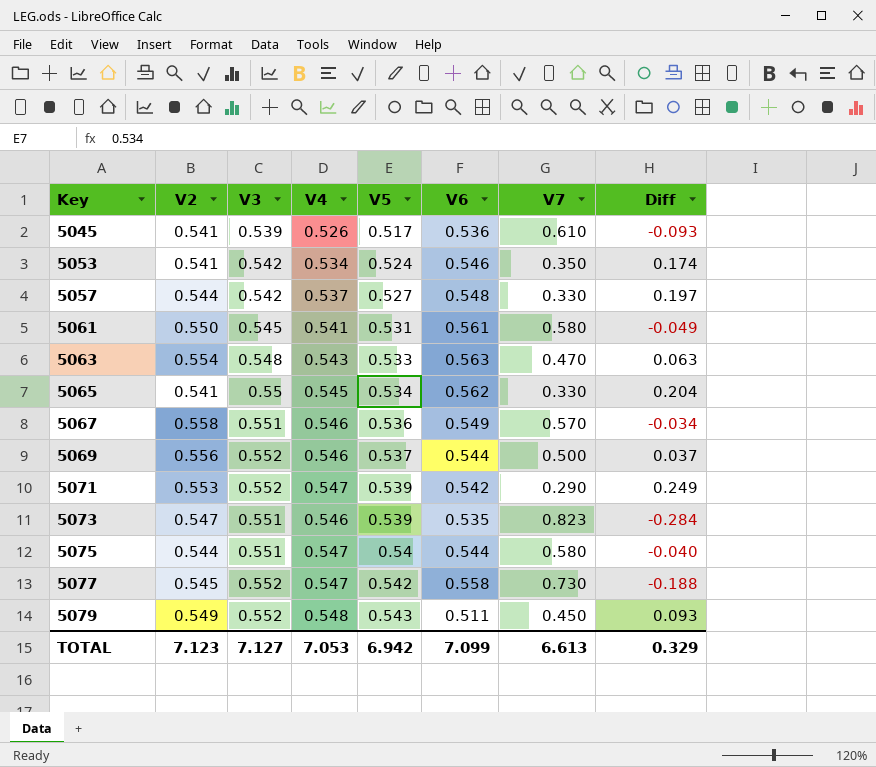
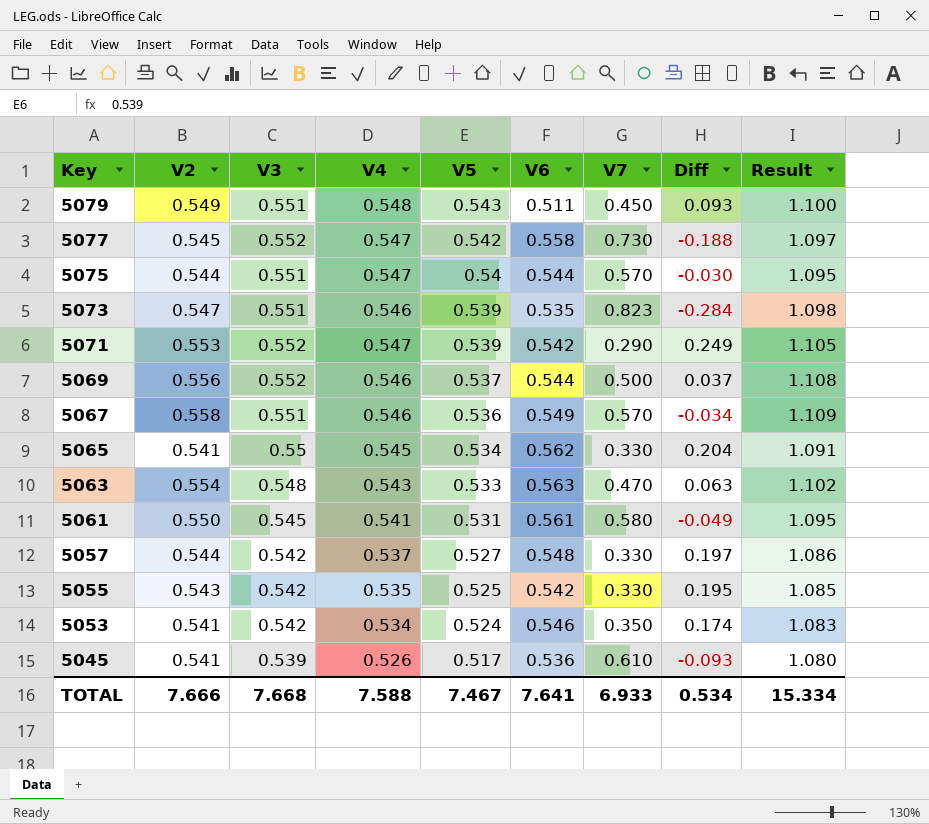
row order: Key ascending -> Key descending
column Result | formula: none -> [V2] + [V3]
5079 | V3: 0.552 -> 0.551
5075 | V7: 0.580 -> 0.570
5075 | Diff: -0.040 -> -0.030
row 5055: none -> 0.543 | 0.542 | 0.535 | 0.525 | 0.542 | 0.330 | 0.195 | 1.085
TOTAL | V2: 7.123 -> 7.666
TOTAL | V3: 7.127 -> 7.668
TOTAL | V4: 7.053 -> 7.588
TOTAL | V5: 6.942 -> 7.467
TOTAL | V6: 7.099 -> 7.641
TOTAL | V7: 6.613 -> 6.933
TOTAL | Diff: 0.329 -> 0.534

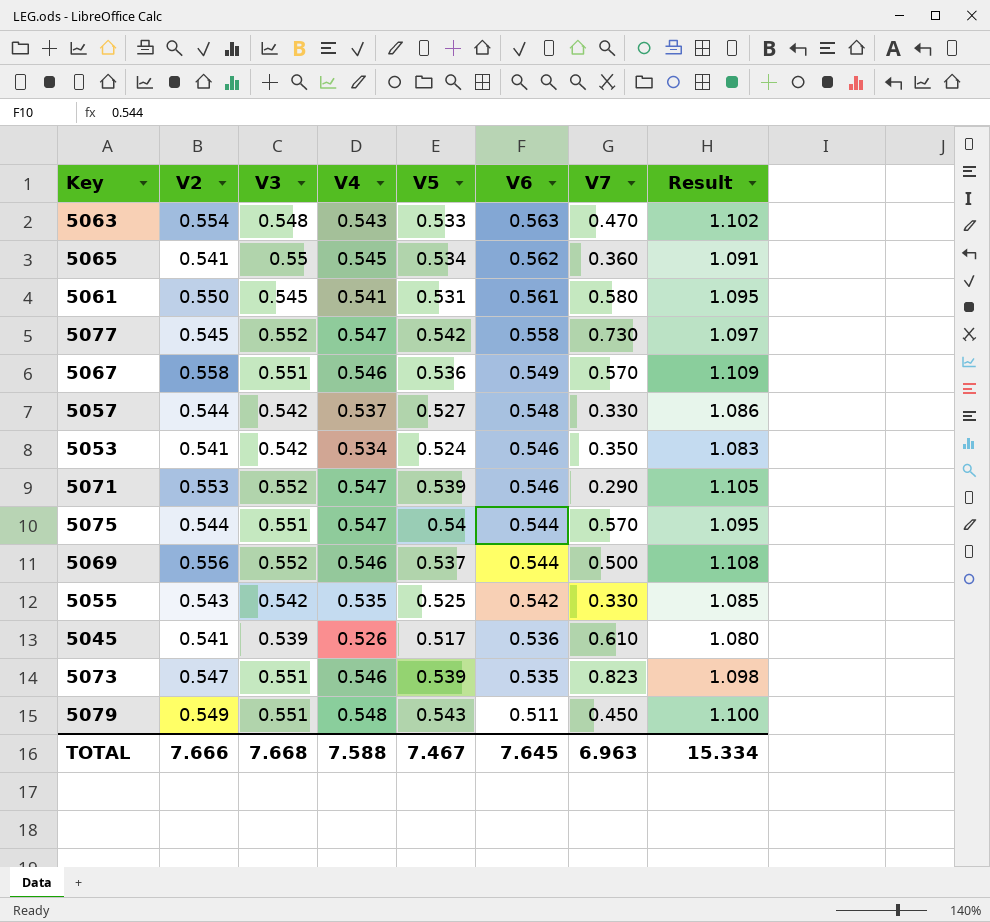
row order: Key descending -> V6 descending
column Diff | formula: [V5] - [V7] -> none
5065 | V7: 0.330 -> 0.360
5071 | V6: 0.542 -> 0.546
TOTAL | V6: 7.641 -> 7.645
TOTAL | V7: 6.933 -> 6.963

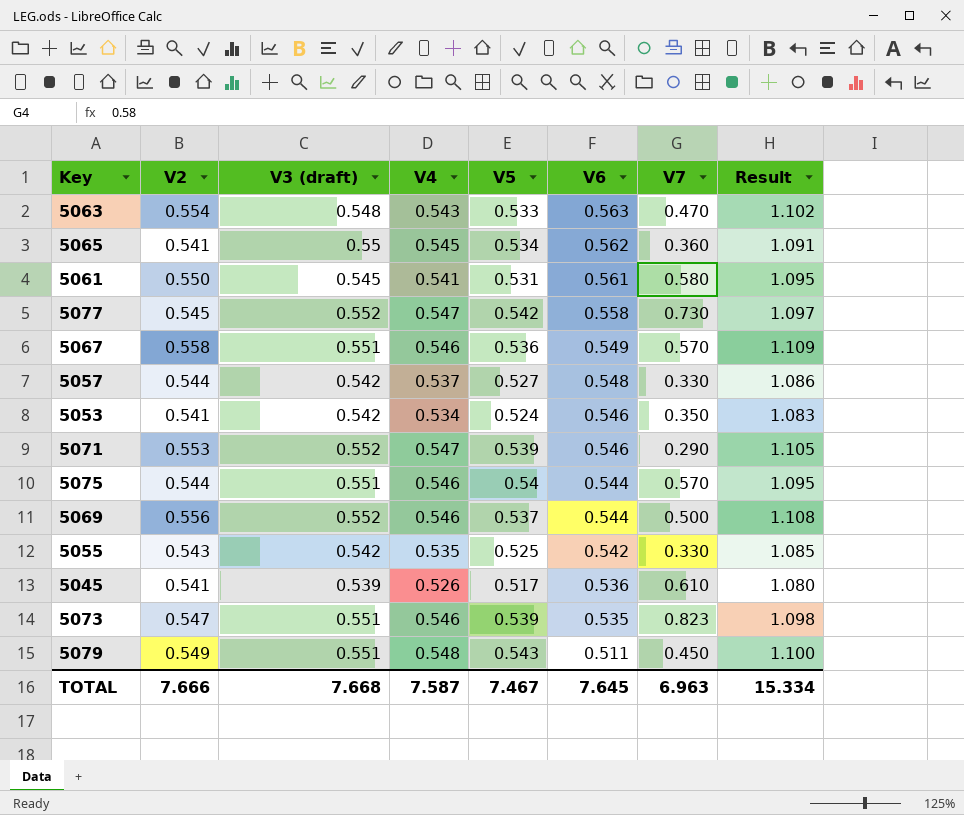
column name: V3 -> V3 (draft)
5075 | V4: 0.547 -> 0.546
TOTAL | V4: 7.588 -> 7.587

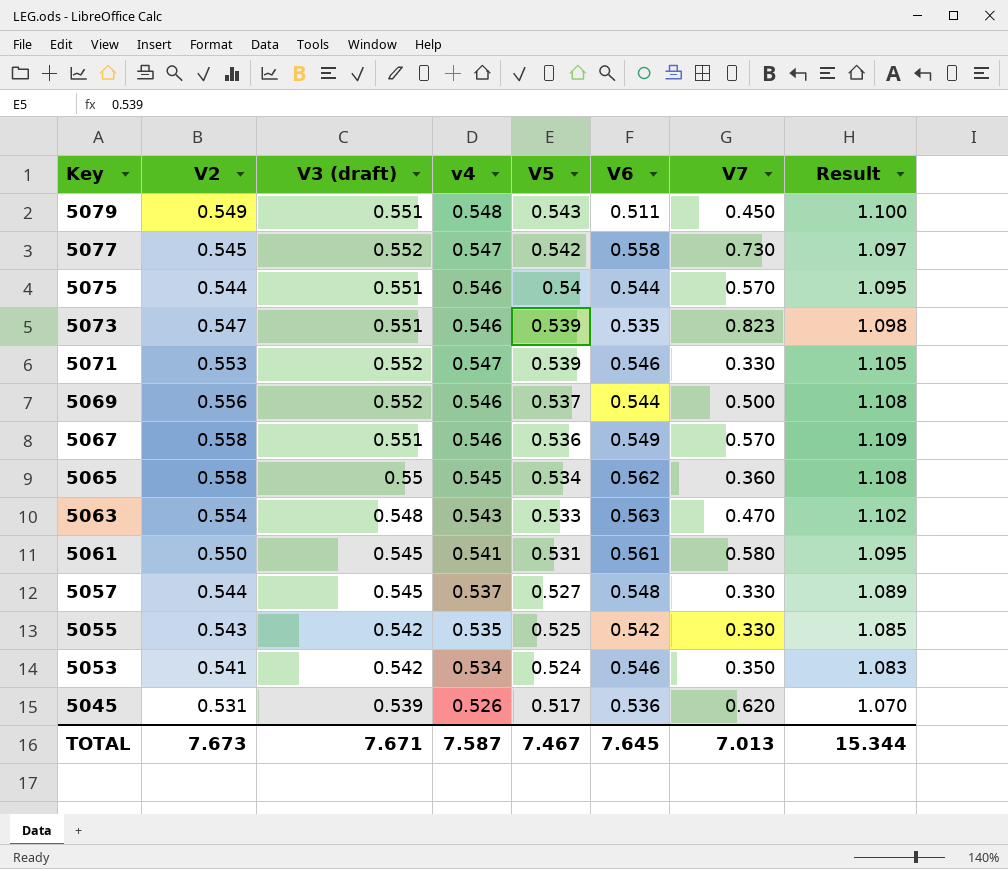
row order: V6 descending -> Key descending
column name: V4 -> v4
5071 | V7: 0.290 -> 0.330
5065 | V2: 0.541 -> 0.558
5065 | Result: 1.091 -> 1.108
5057 | V3 (draft): 0.542 -> 0.545
5057 | Result: 1.086 -> 1.089
5045 | V2: 0.541 -> 0.531
5045 | V7: 0.610 -> 0.620
5045 | Result: 1.080 -> 1.070
TOTAL | V2: 7.666 -> 7.673
TOTAL | V3 (draft): 7.668 -> 7.671
TOTAL | V7: 6.963 -> 7.013
TOTAL | Result: 15.334 -> 15.344

